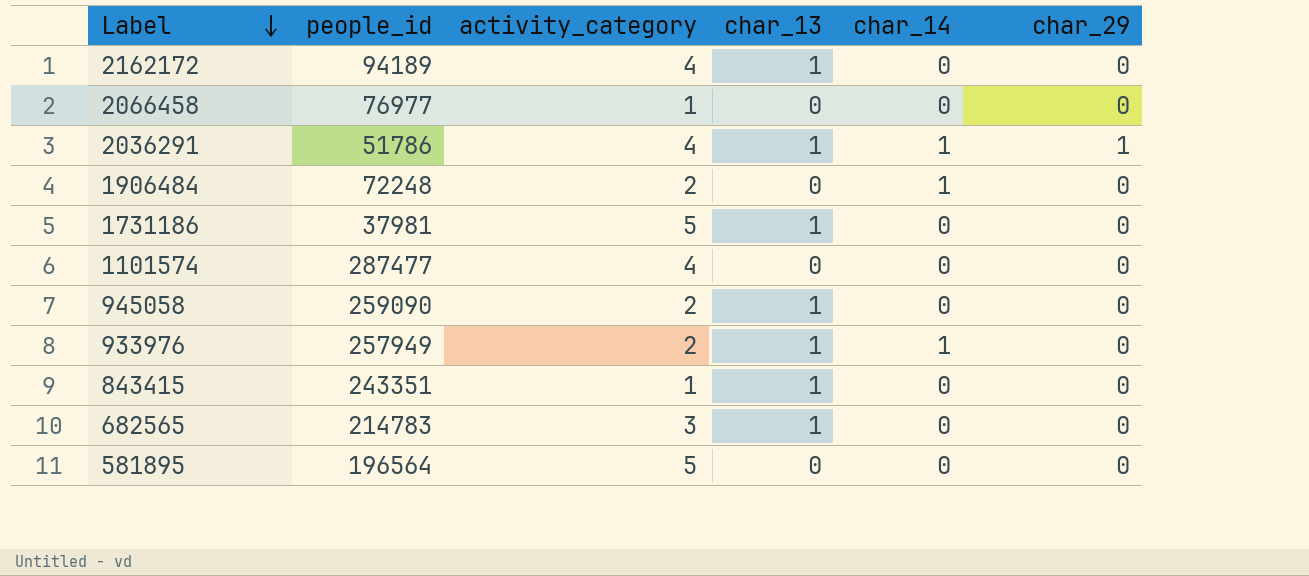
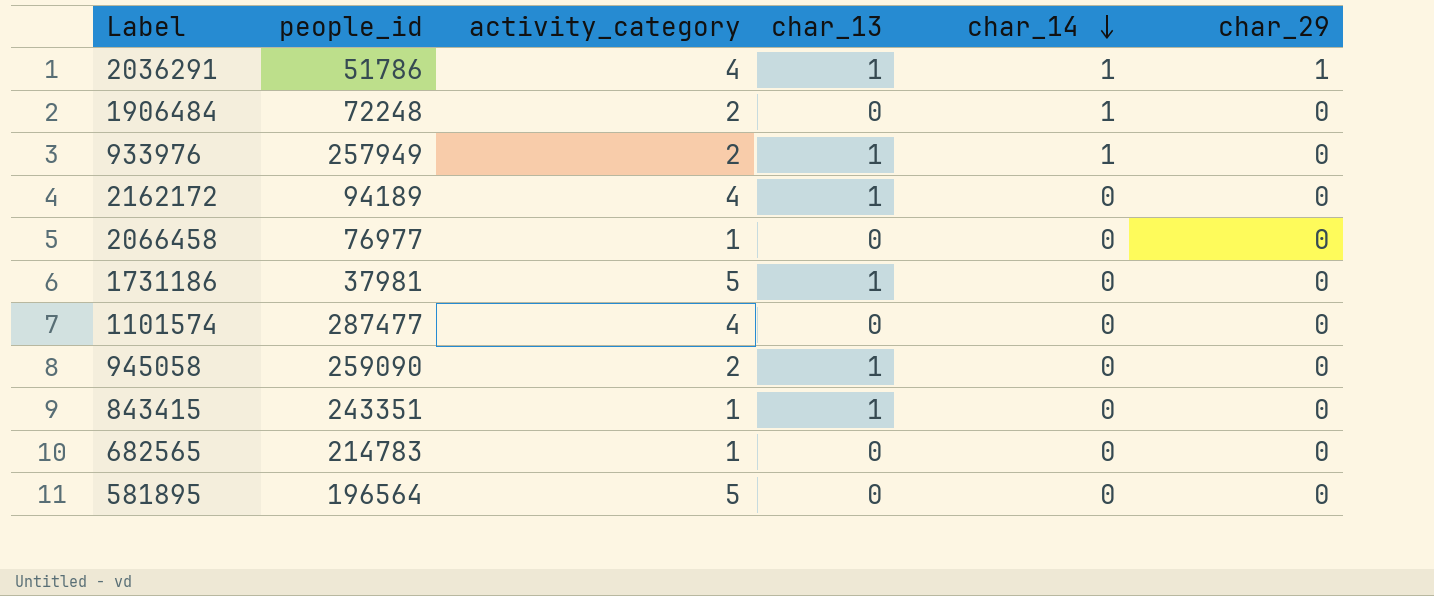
row order: Label descending -> char_14 descending
682565 | activity_category: 3 -> 1
682565 | char_13: 1 -> 0

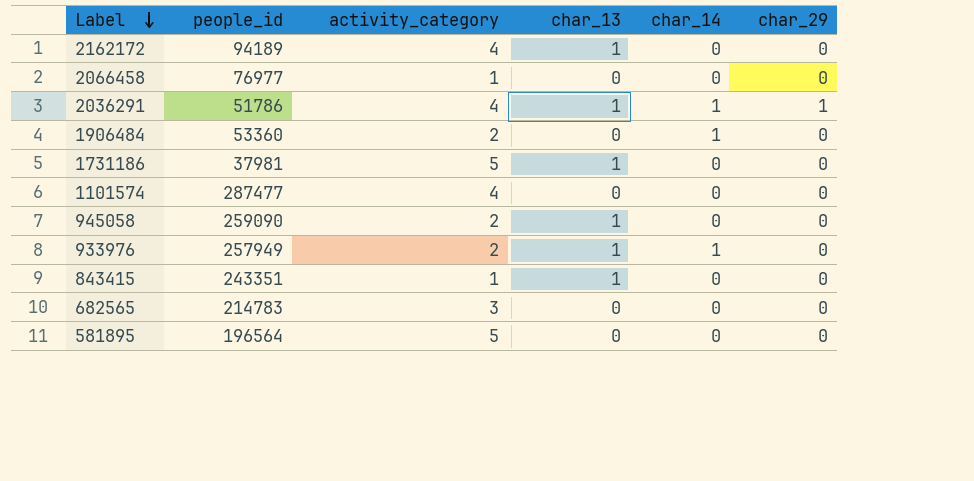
row order: char_14 descending -> Label descending
1906484 | people_id: 72248 -> 53360
682565 | activity_category: 1 -> 3

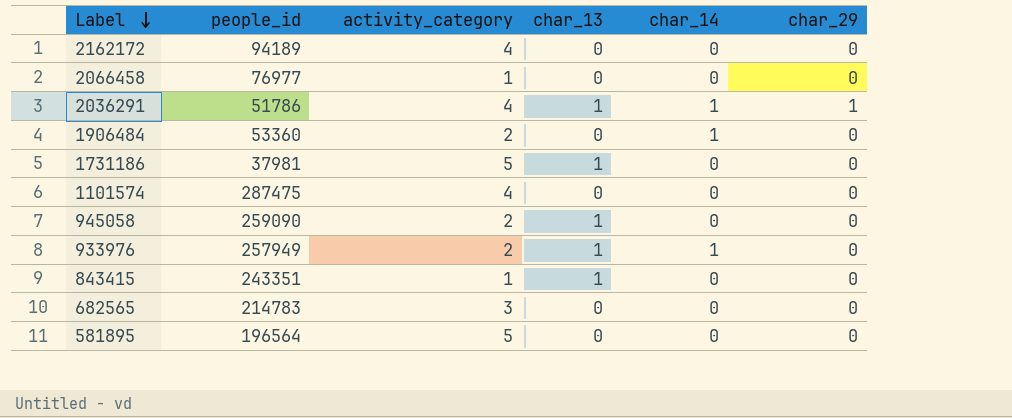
2162172 | char_13: 1 -> 0
1101574 | people_id: 287477 -> 287475

